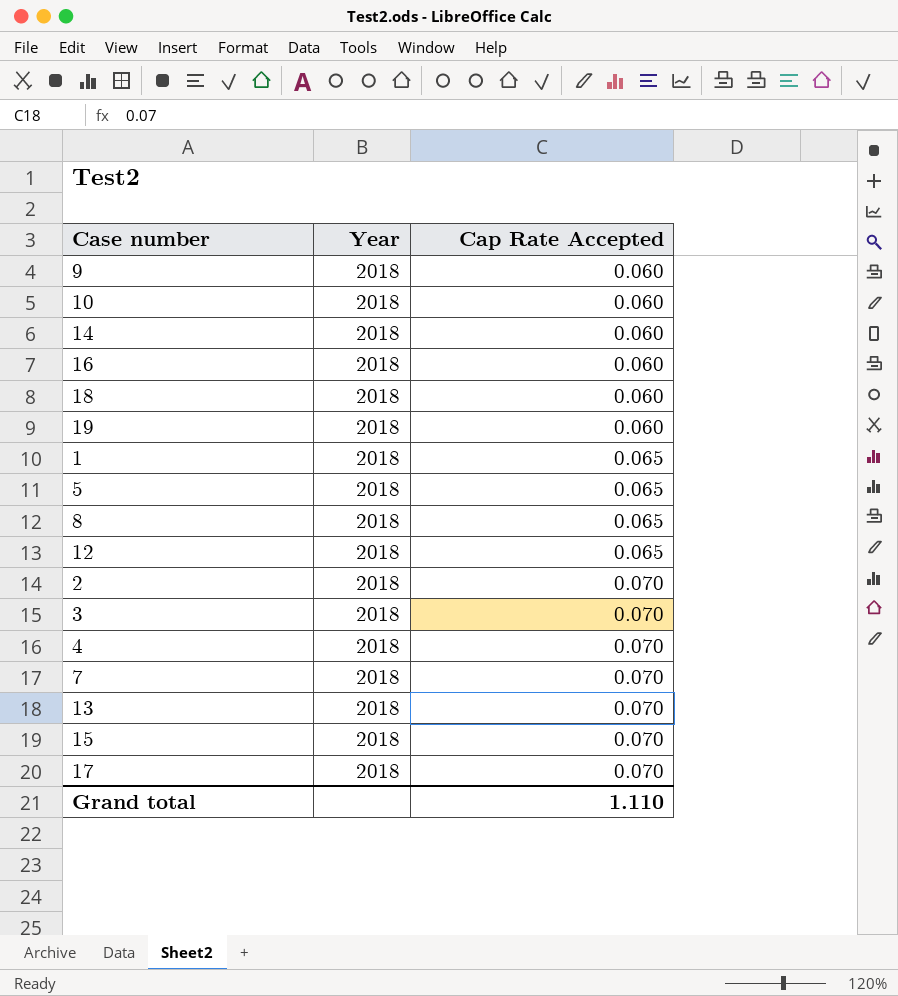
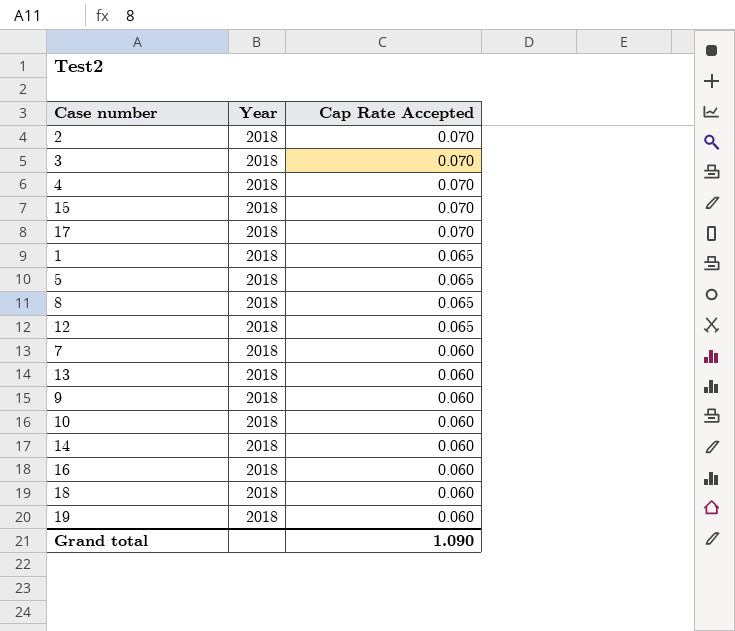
row order: Cap Rate Accepted ascending -> Cap Rate Accepted descending
7 | Cap Rate Accepted: 0.070 -> 0.060
13 | Cap Rate Accepted: 0.070 -> 0.060
Grand total | Cap Rate Accepted: 1.110 -> 1.090

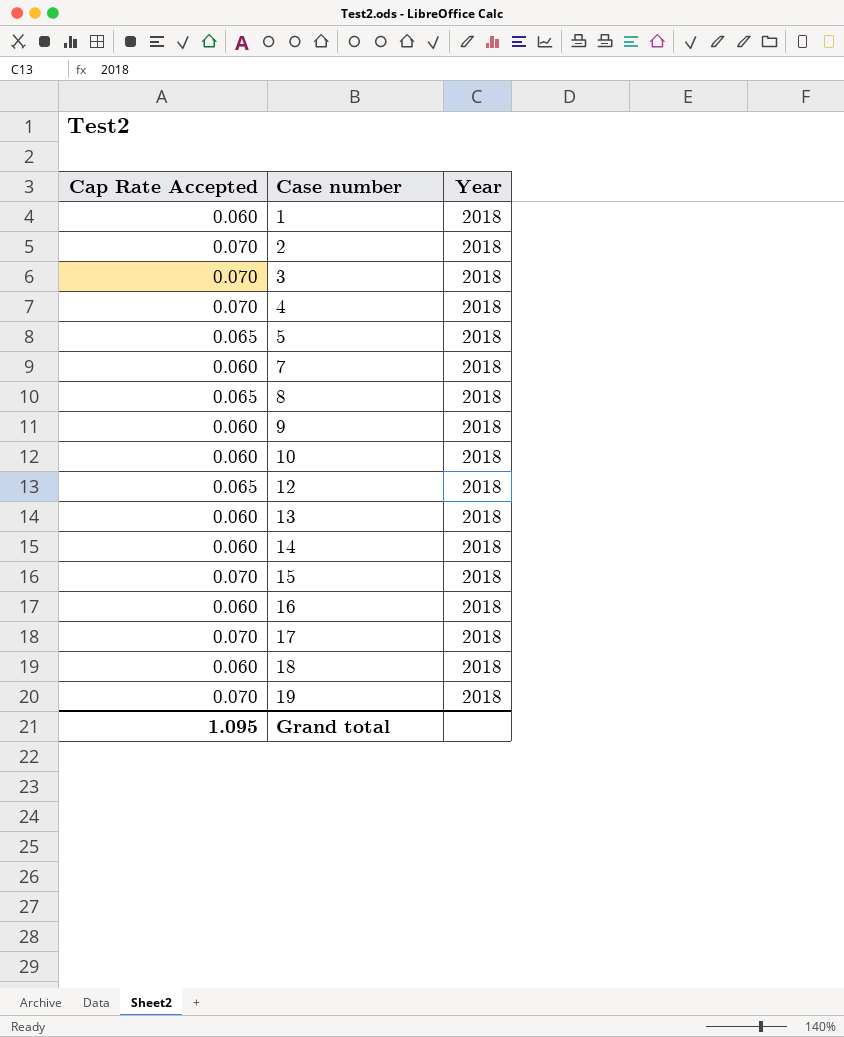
row order: Cap Rate Accepted descending -> Case number ascending
column Cap Rate Accepted | position: 3 -> 1
1 | Cap Rate Accepted: 0.065 -> 0.060
19 | Cap Rate Accepted: 0.060 -> 0.070
Grand total | Cap Rate Accepted: 1.090 -> 1.095

